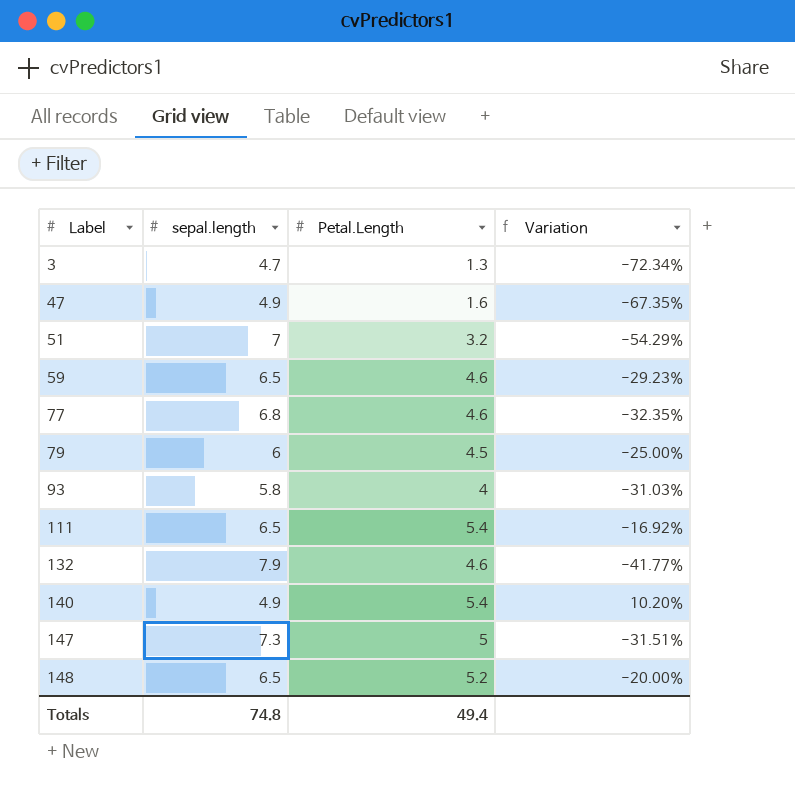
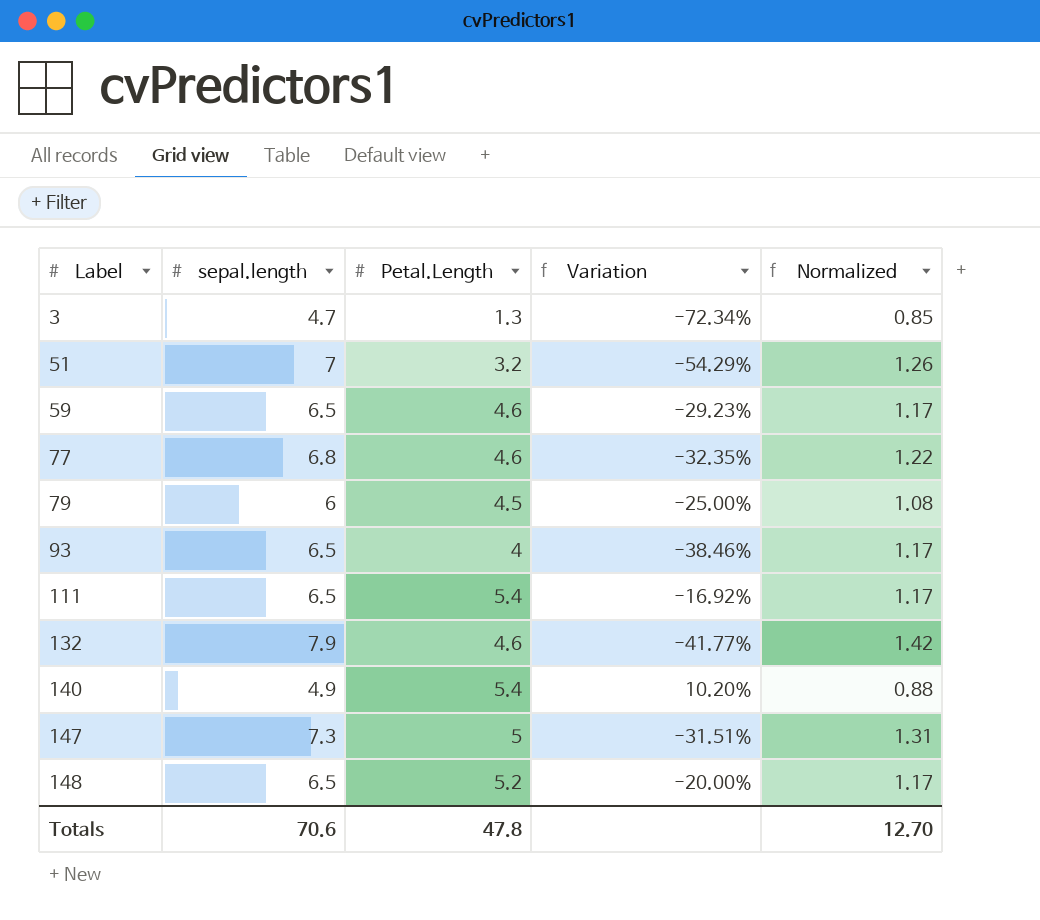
column Normalized | formula: none -> [sepal.length] * 0.18
row 47: 4.9 | 1.6 | -67.35% -> none
93 | sepal.length: 5.8 -> 6.5
93 | Variation: -31.03% -> -38.46%
Totals | sepal.length: 74.8 -> 70.6
Totals | Petal.Length: 49.4 -> 47.8

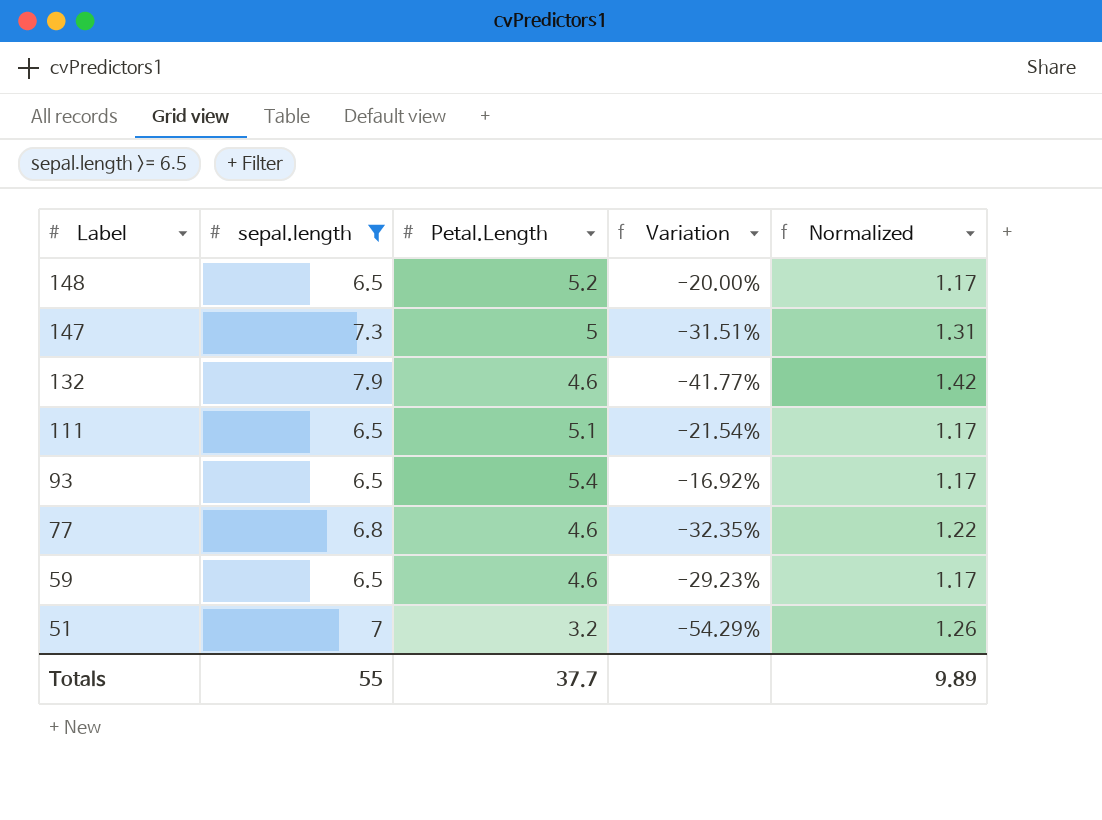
filter: none -> sepal.length >= 6.5
row order: Label ascending -> Label descending
111 | Petal.Length: 5.4 -> 5.1
111 | Variation: -16.92% -> -21.54%
93 | Petal.Length: 4 -> 5.4
93 | Variation: -38.46% -> -16.92%
Totals | sepal.length: 70.6 -> 55
Totals | Petal.Length: 47.8 -> 37.7
Totals | Normalized: 12.70 -> 9.89

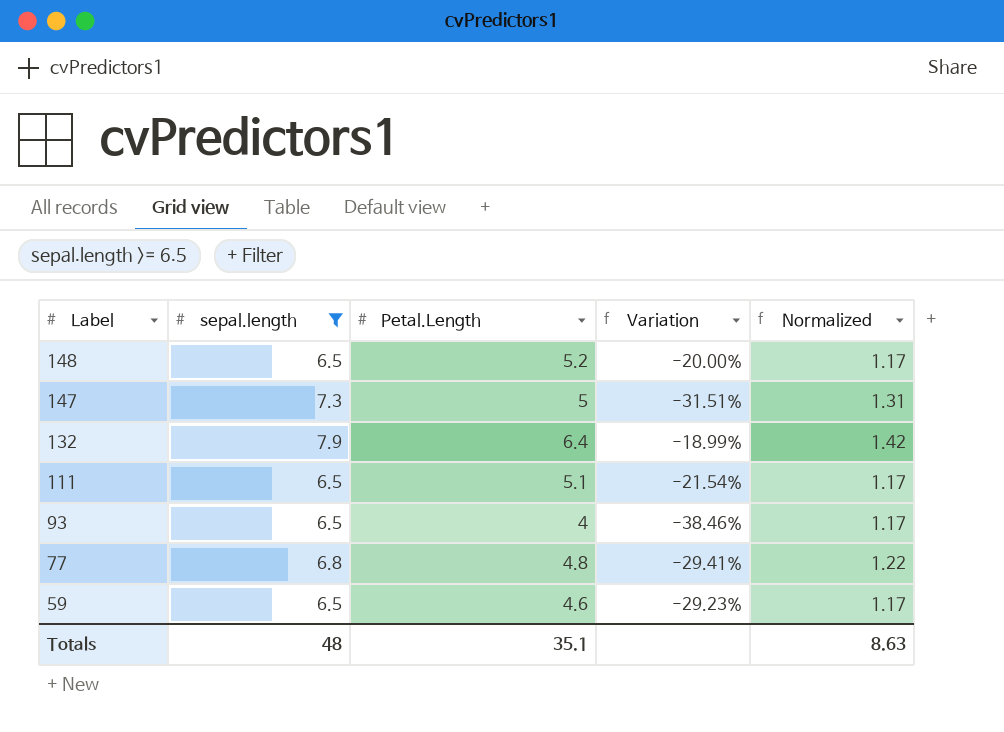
row 51: 7 | 3.2 | -54.29% | 1.26 -> none
132 | Petal.Length: 4.6 -> 6.4
132 | Variation: -41.77% -> -18.99%
93 | Petal.Length: 5.4 -> 4
93 | Variation: -16.92% -> -38.46%
77 | Petal.Length: 4.6 -> 4.8
77 | Variation: -32.35% -> -29.41%
Totals | sepal.length: 55 -> 48
Totals | Petal.Length: 37.7 -> 35.1
Totals | Normalized: 9.89 -> 8.63

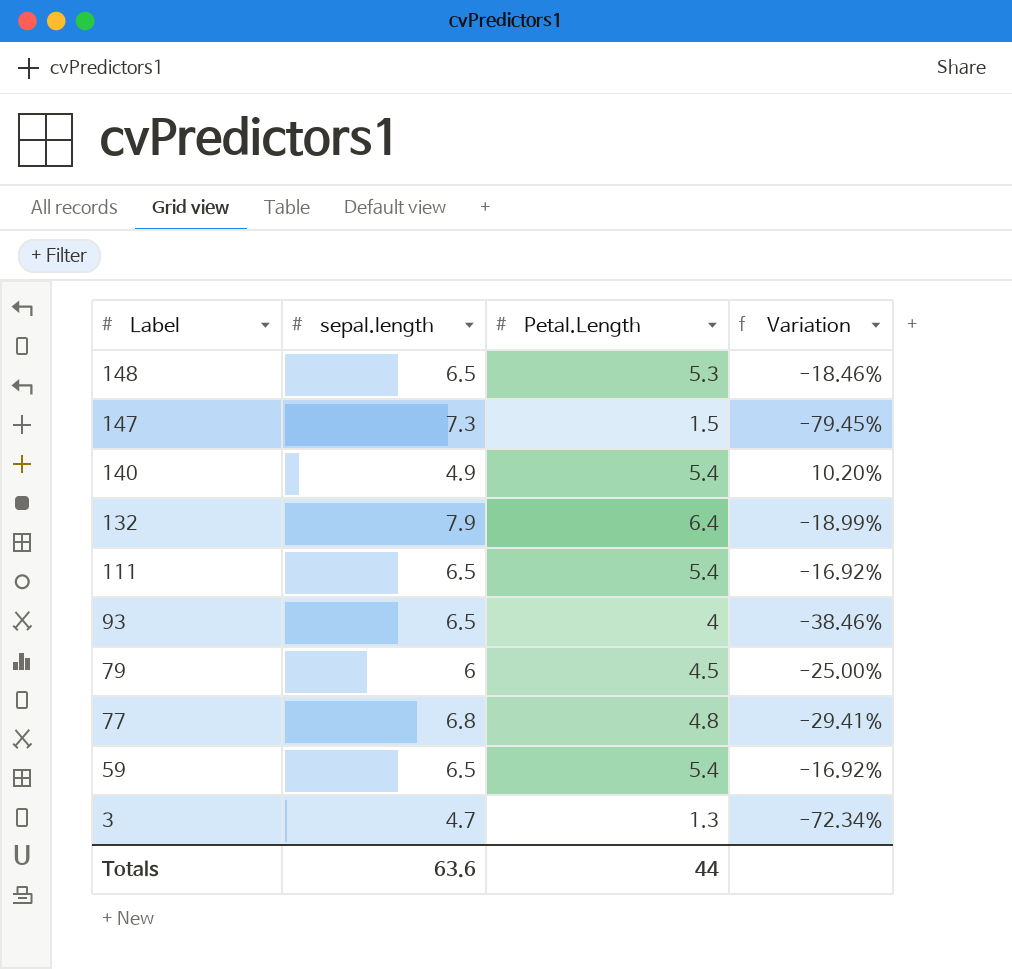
filter: sepal.length >= 6.5 -> none
column Normalized | formula: [sepal.length] * 0.18 -> none
148 | Petal.Length: 5.2 -> 5.3
148 | Variation: -20.00% -> -18.46%
147 | Petal.Length: 5 -> 1.5
147 | Variation: -31.51% -> -79.45%
111 | Petal.Length: 5.1 -> 5.4
111 | Variation: -21.54% -> -16.92%
59 | Petal.Length: 4.6 -> 5.4
59 | Variation: -29.23% -> -16.92%
Totals | sepal.length: 48 -> 63.6
Totals | Petal.Length: 35.1 -> 44

